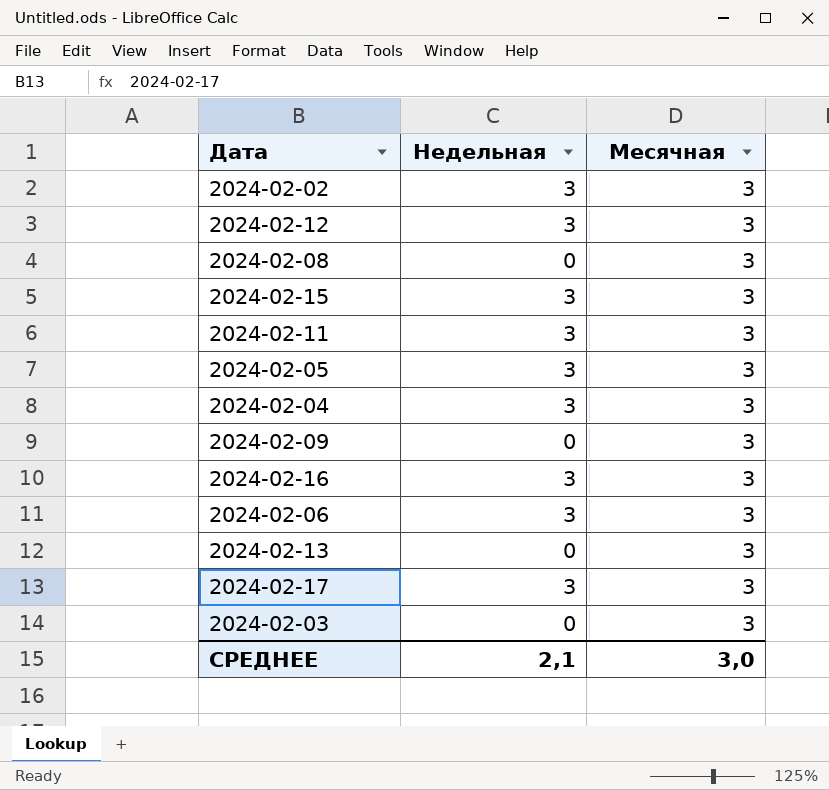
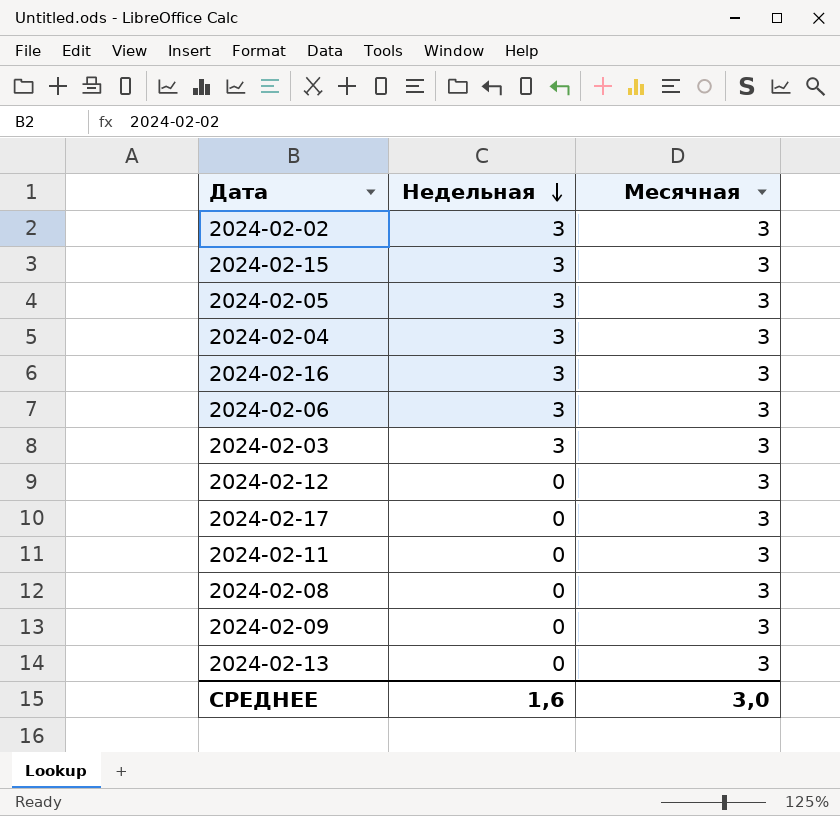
row order: none -> Недельная descending
2024-02-03 | Недельная: 0 -> 3
2024-02-12 | Недельная: 3 -> 0
2024-02-17 | Недельная: 3 -> 0
2024-02-11 | Недельная: 3 -> 0
СРЕДНЕЕ | Недельная: 2,1 -> 1,6

